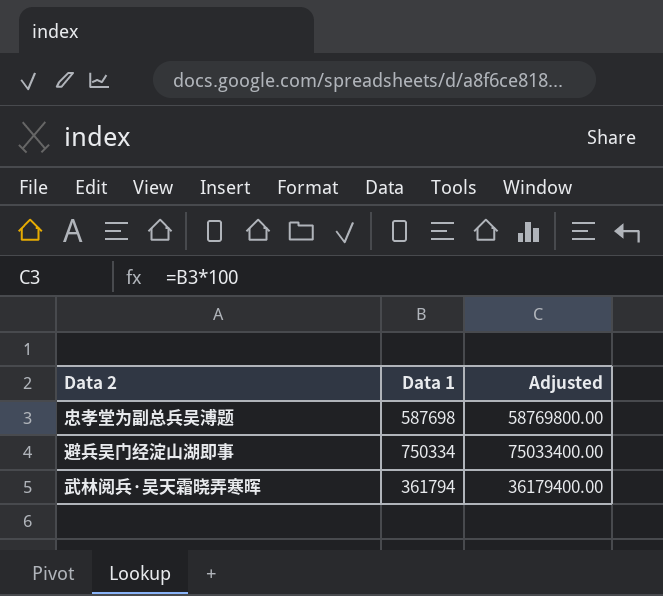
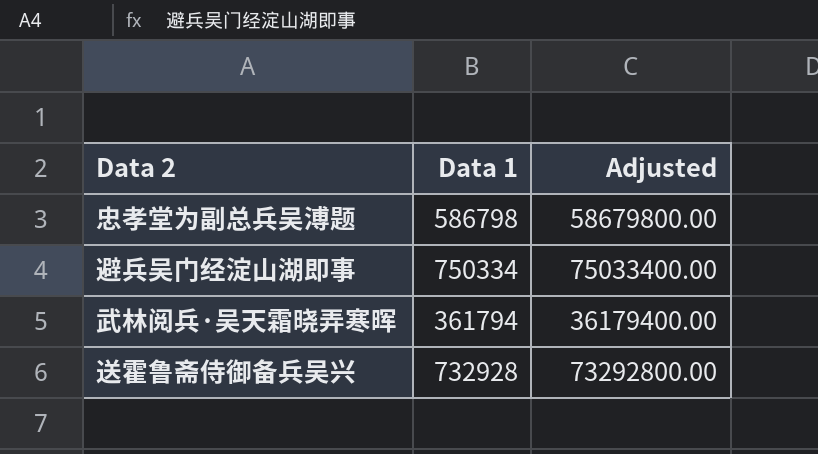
忠孝堂为副总兵吴溥题 | Data 1: 587698 -> 586798
忠孝堂为副总兵吴溥题 | Adjusted: 58769800.00 -> 58679800.00
row 送霍鲁斋侍御备兵吴兴: none -> 732928 | 73292800.00

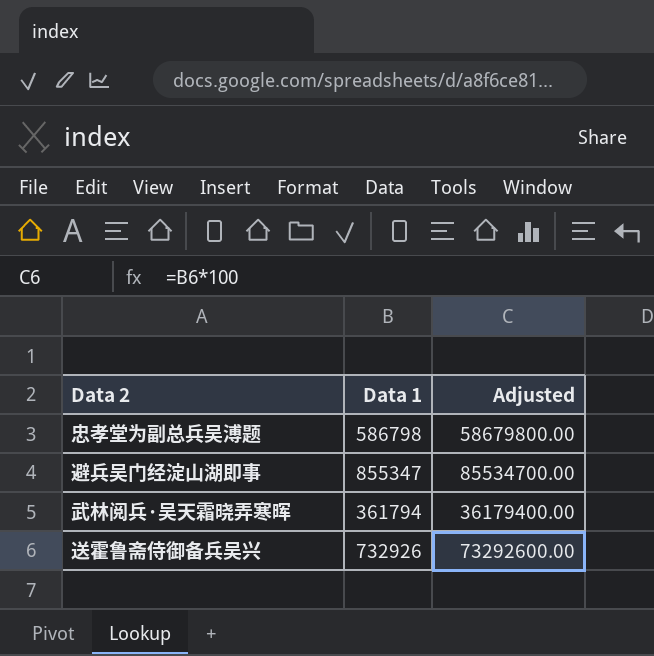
避兵吴门经淀山湖即事 | Data 1: 750334 -> 855347
避兵吴门经淀山湖即事 | Adjusted: 75033400.00 -> 85534700.00
送霍鲁斋侍御备兵吴兴 | Data 1: 732928 -> 732926
送霍鲁斋侍御备兵吴兴 | Adjusted: 73292800.00 -> 73292600.00

